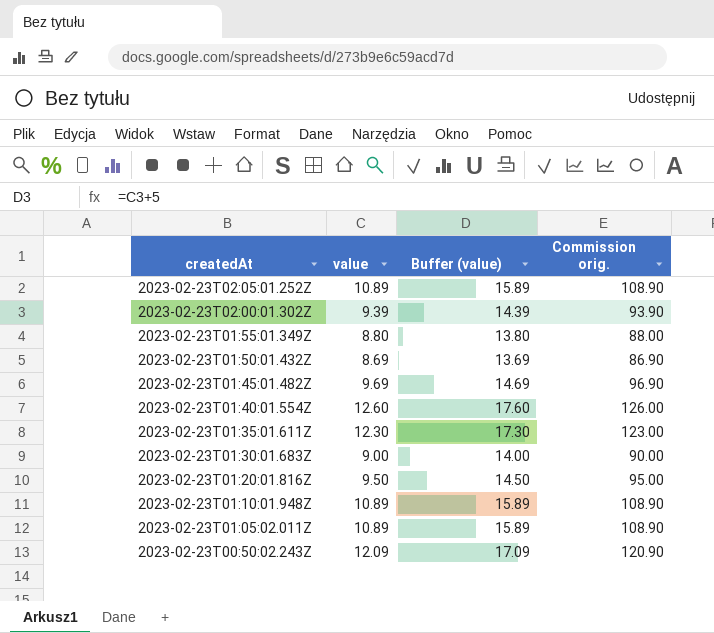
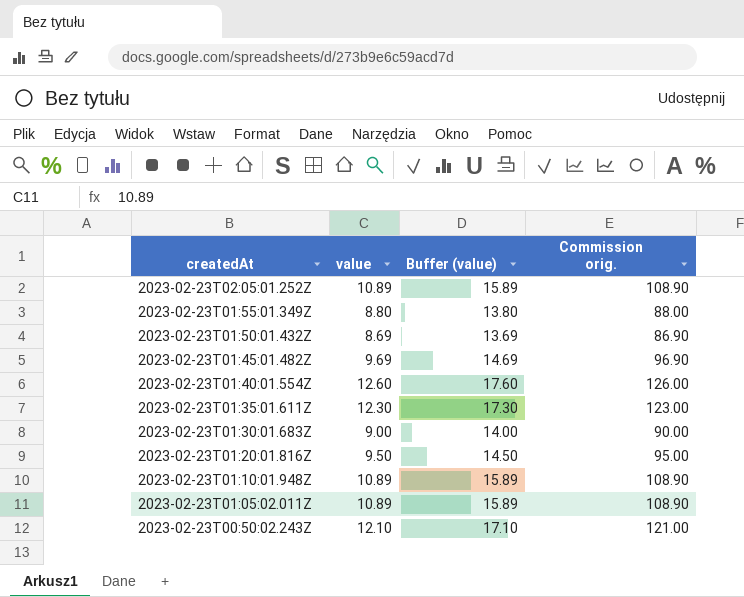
row 2023-02-23T02:00:01.302Z: 9.39 | 14.39 | 93.90 -> none
2023-02-23T00:50:02.243Z | value: 12.09 -> 12.10
2023-02-23T00:50:02.243Z | Buffer (value): 17.09 -> 17.10
2023-02-23T00:50:02.243Z | Commission orig.: 120.90 -> 121.00

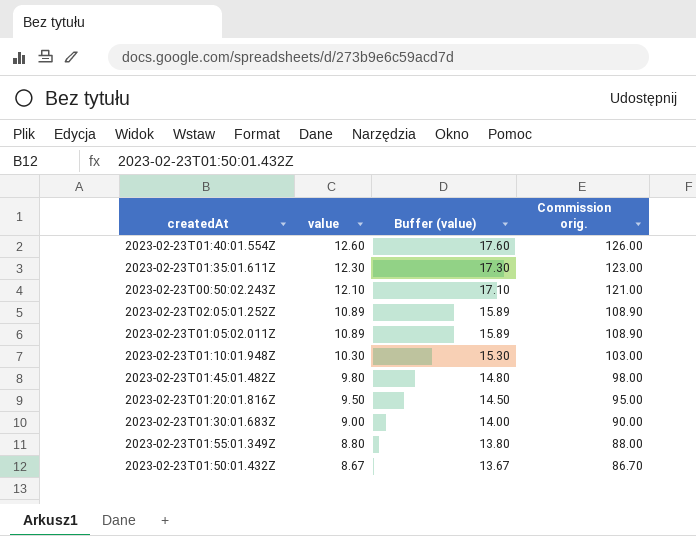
row order: createdAt descending -> value descending
2023-02-23T01:10:01.948Z | value: 10.89 -> 10.30
2023-02-23T01:10:01.948Z | Buffer (value): 15.89 -> 15.30
2023-02-23T01:10:01.948Z | Commission orig.: 108.90 -> 103.00
2023-02-23T01:45:01.482Z | value: 9.69 -> 9.80
2023-02-23T01:45:01.482Z | Buffer (value): 14.69 -> 14.80
2023-02-23T01:45:01.482Z | Commission orig.: 96.90 -> 98.00
2023-02-23T01:50:01.432Z | value: 8.69 -> 8.67
2023-02-23T01:50:01.432Z | Buffer (value): 13.69 -> 13.67
2023-02-23T01:50:01.432Z | Commission orig.: 86.90 -> 86.70

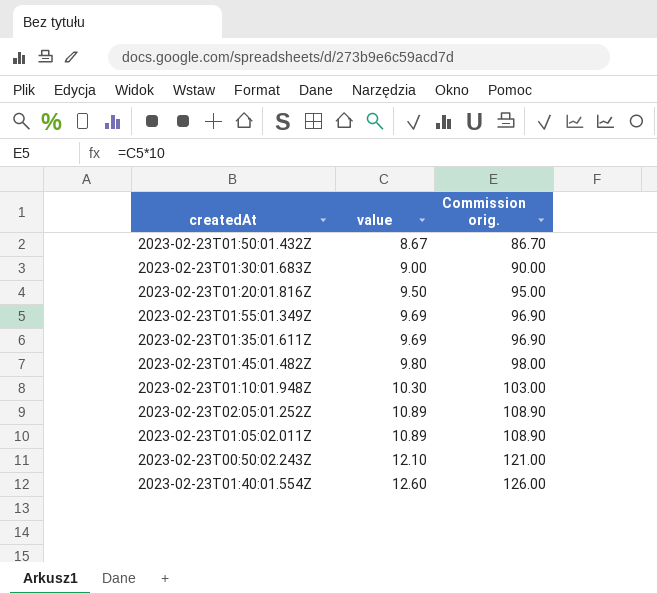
row order: value descending -> value ascending
column Buffer (value) | formula: [value] + 5 -> none
2023-02-23T01:55:01.349Z | value: 8.80 -> 9.69
2023-02-23T01:55:01.349Z | Commission orig.: 88.00 -> 96.90
2023-02-23T01:35:01.611Z | value: 12.30 -> 9.69
2023-02-23T01:35:01.611Z | Commission orig.: 123.00 -> 96.90

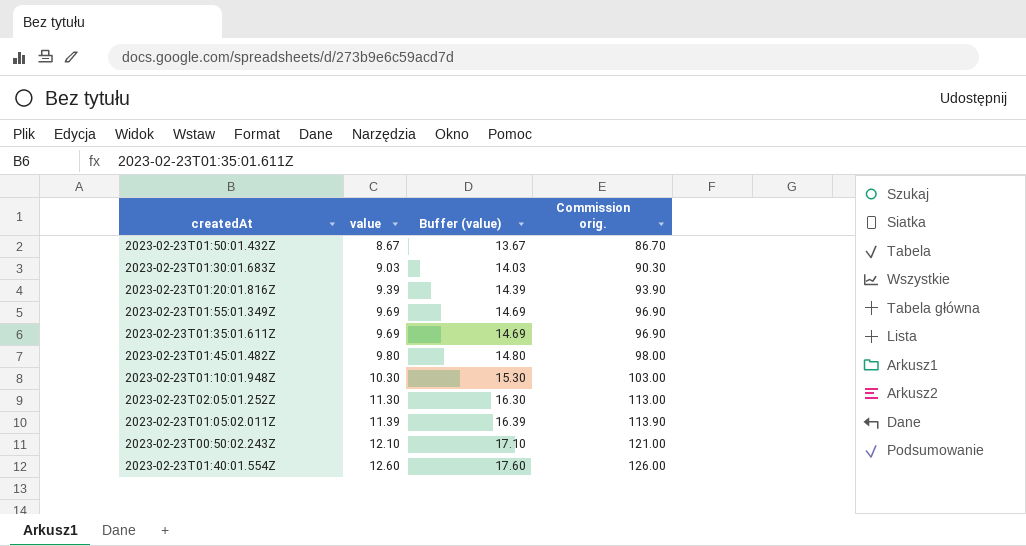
column Buffer (value) | formula: none -> [value] + 5
2023-02-23T01:30:01.683Z | value: 9.00 -> 9.03
2023-02-23T01:30:01.683Z | Commission orig.: 90.00 -> 90.30
2023-02-23T01:20:01.816Z | value: 9.50 -> 9.39
2023-02-23T01:20:01.816Z | Commission orig.: 95.00 -> 93.90
2023-02-23T02:05:01.252Z | value: 10.89 -> 11.30
2023-02-23T02:05:01.252Z | Commission orig.: 108.90 -> 113.00
2023-02-23T01:05:02.011Z | value: 10.89 -> 11.39
2023-02-23T01:05:02.011Z | Commission orig.: 108.90 -> 113.90

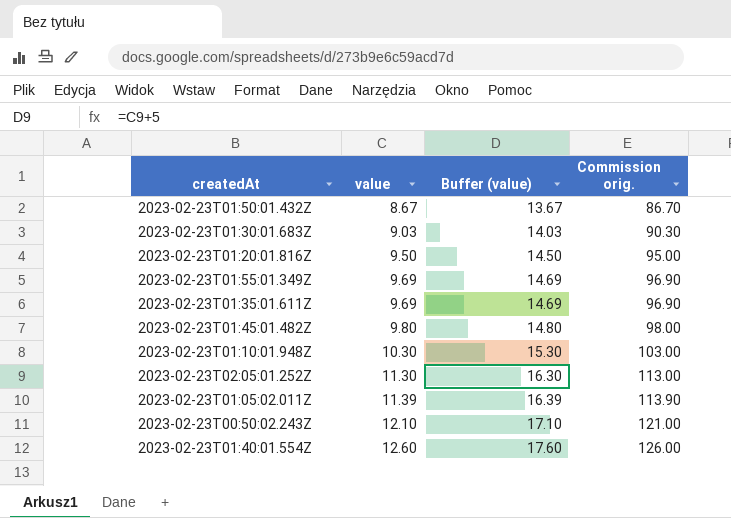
2023-02-23T01:20:01.816Z | value: 9.39 -> 9.50
2023-02-23T01:20:01.816Z | Buffer (value): 14.39 -> 14.50
2023-02-23T01:20:01.816Z | Commission orig.: 93.90 -> 95.00

